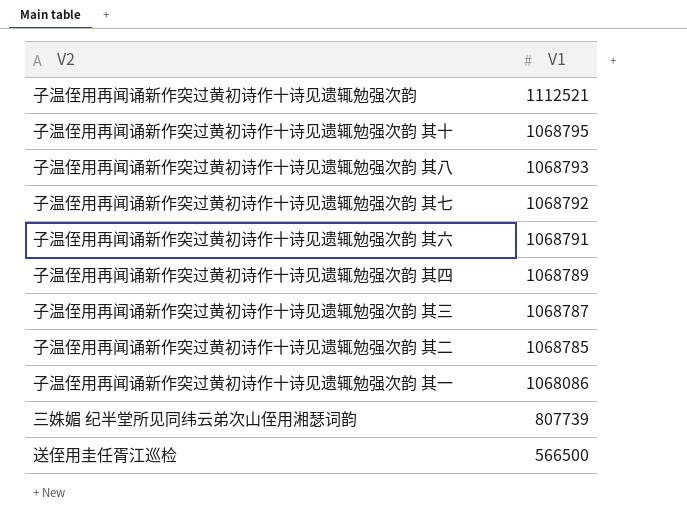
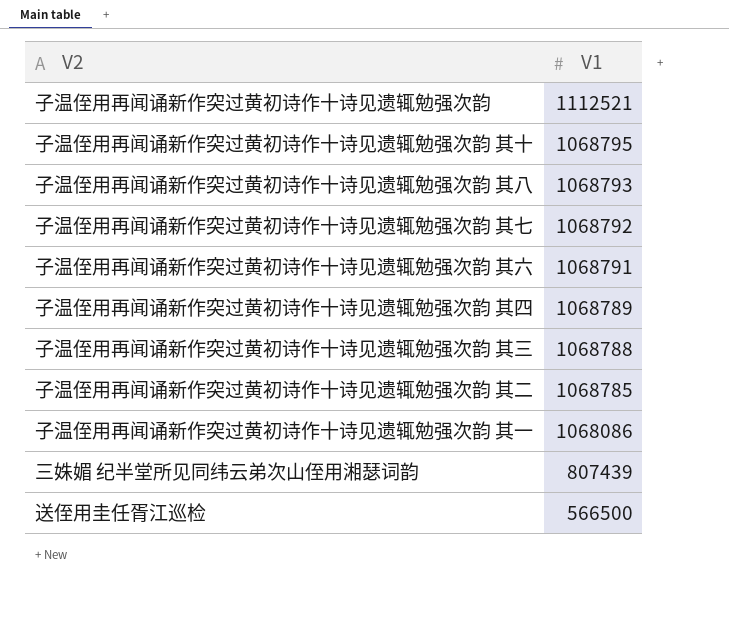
子温侄用再闻诵新作突过黄初诗作十诗见遗辄勉强次韵 其三 | V1: 1068787 -> 1068788
三姝媚 纪半堂所见同纬云弟次山侄用湘瑟词韵 | V1: 807739 -> 807439

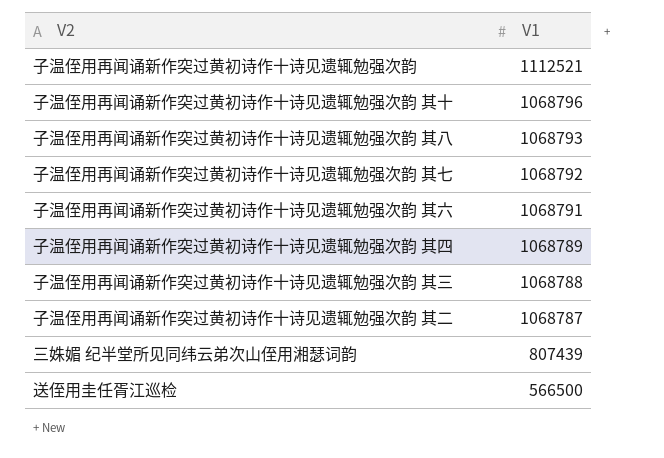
row 子温侄用再闻诵新作突过黄初诗作十诗见遗辄勉强次韵 其一: 1068086 -> none
子温侄用再闻诵新作突过黄初诗作十诗见遗辄勉强次韵 其十 | V1: 1068795 -> 1068796
子温侄用再闻诵新作突过黄初诗作十诗见遗辄勉强次韵 其二 | V1: 1068785 -> 1068787

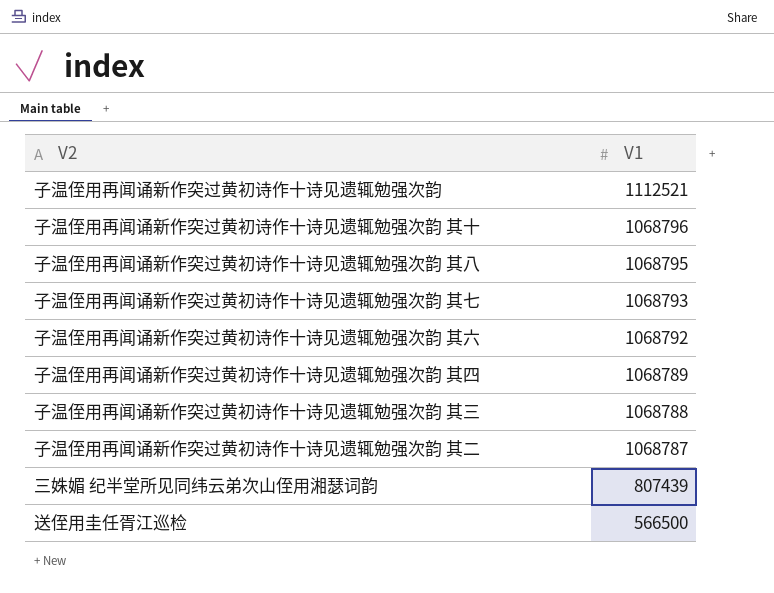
子温侄用再闻诵新作突过黄初诗作十诗见遗辄勉强次韵 其八 | V1: 1068793 -> 1068795
子温侄用再闻诵新作突过黄初诗作十诗见遗辄勉强次韵 其七 | V1: 1068792 -> 1068793
子温侄用再闻诵新作突过黄初诗作十诗见遗辄勉强次韵 其六 | V1: 1068791 -> 1068792

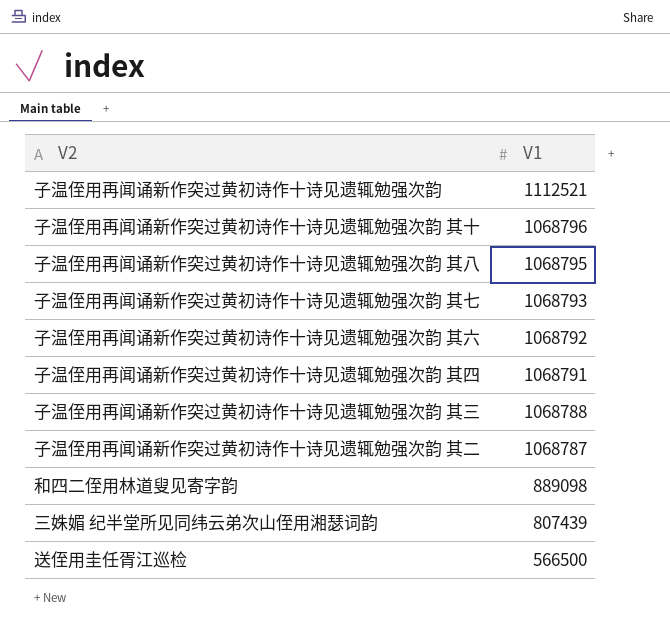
子温侄用再闻诵新作突过黄初诗作十诗见遗辄勉强次韵 其四 | V1: 1068789 -> 1068791
row 和四二侄用林道叟见寄字韵: none -> 889098

